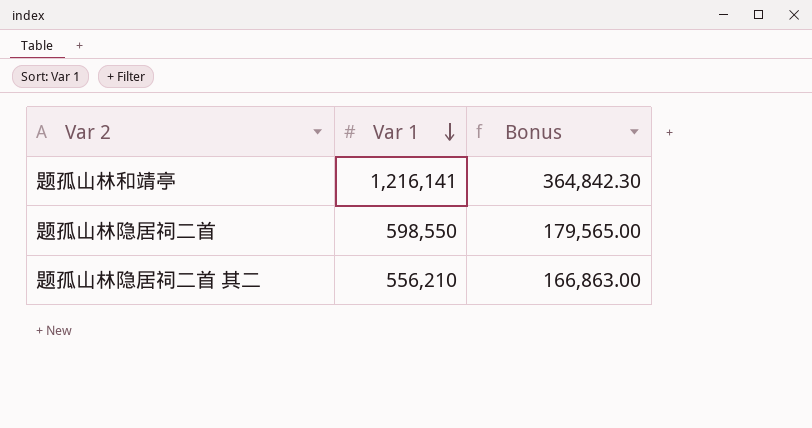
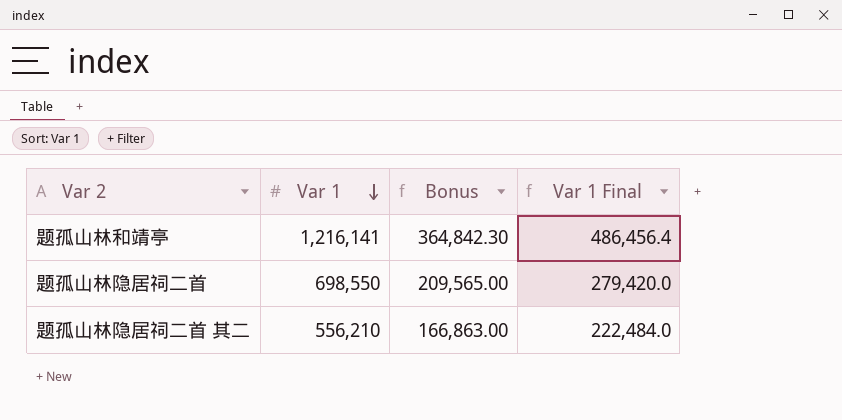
column Var 1 Final | formula: none -> [Var 1] * 0.4
题孤山林隐居祠二首 | Var 1: 598,550 -> 698,550
题孤山林隐居祠二首 | Bonus: 179,565.00 -> 209,565.00

